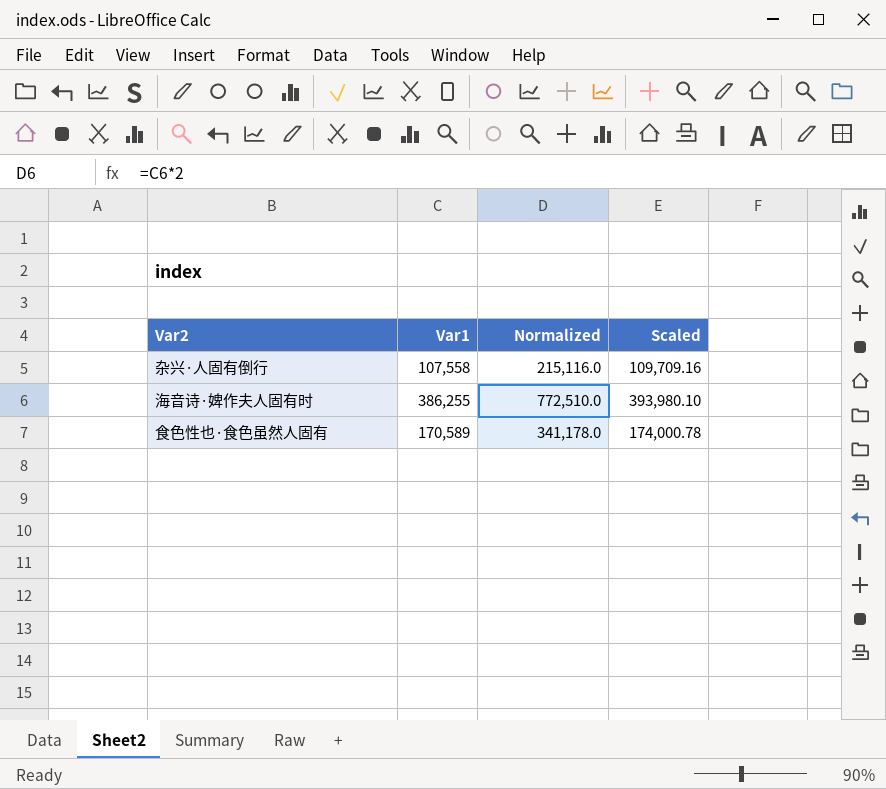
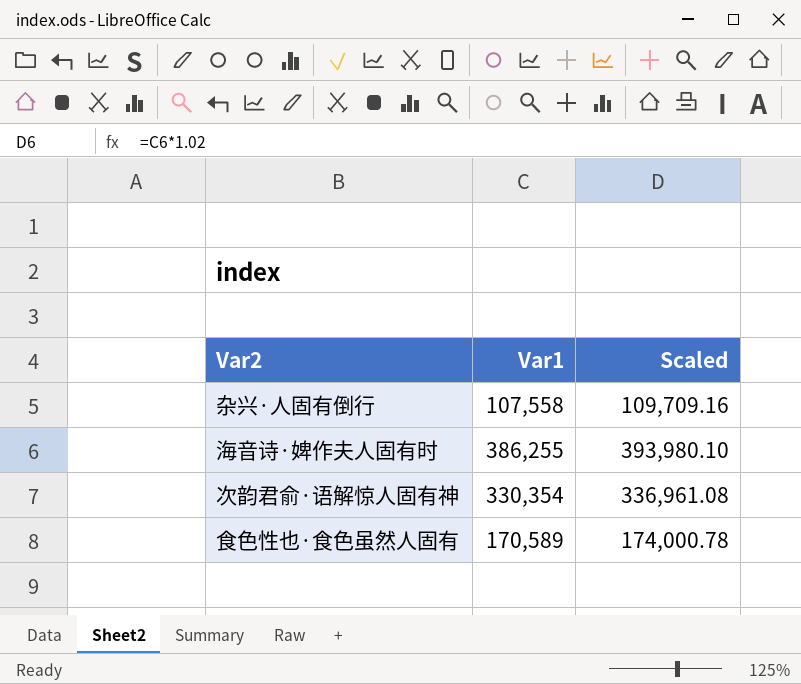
column Normalized | formula: [Var1] * 2 -> none
row 次韵君俞·语解惊人固有神: none -> 330,354 | 336,961.08

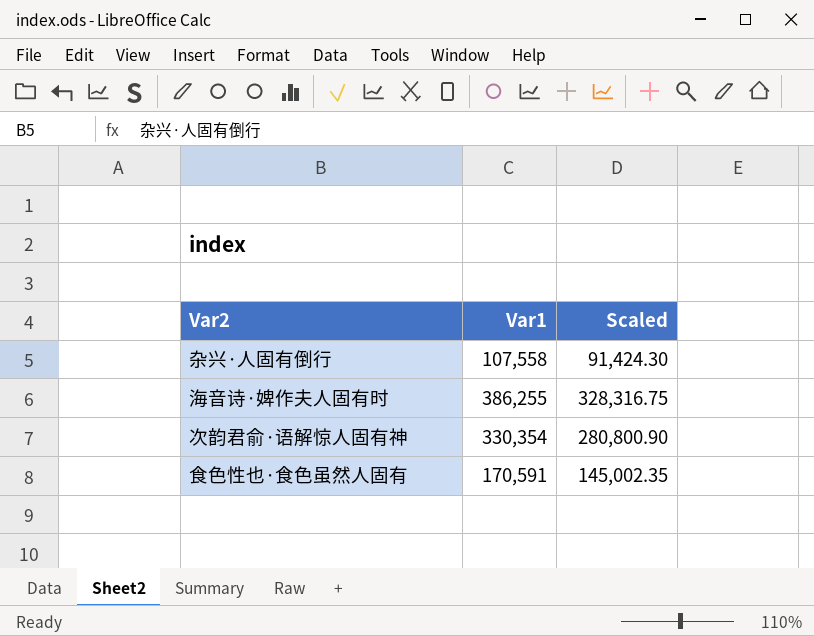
column Scaled | formula: [Var1] * 1.02 -> [Var1] * 0.85
食色性也·食色虽然人固有 | Var1: 170,589 -> 170,591

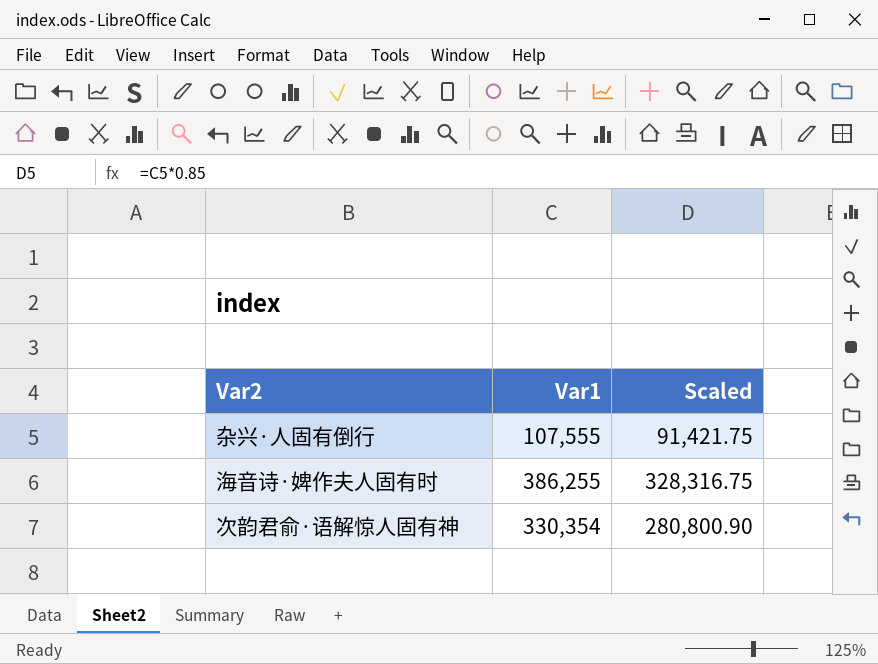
row 食色性也·食色虽然人固有: 170,591 | 145,002.35 -> none
杂兴·人固有倒行 | Var1: 107,558 -> 107,555
杂兴·人固有倒行 | Scaled: 91,424.30 -> 91,421.75

